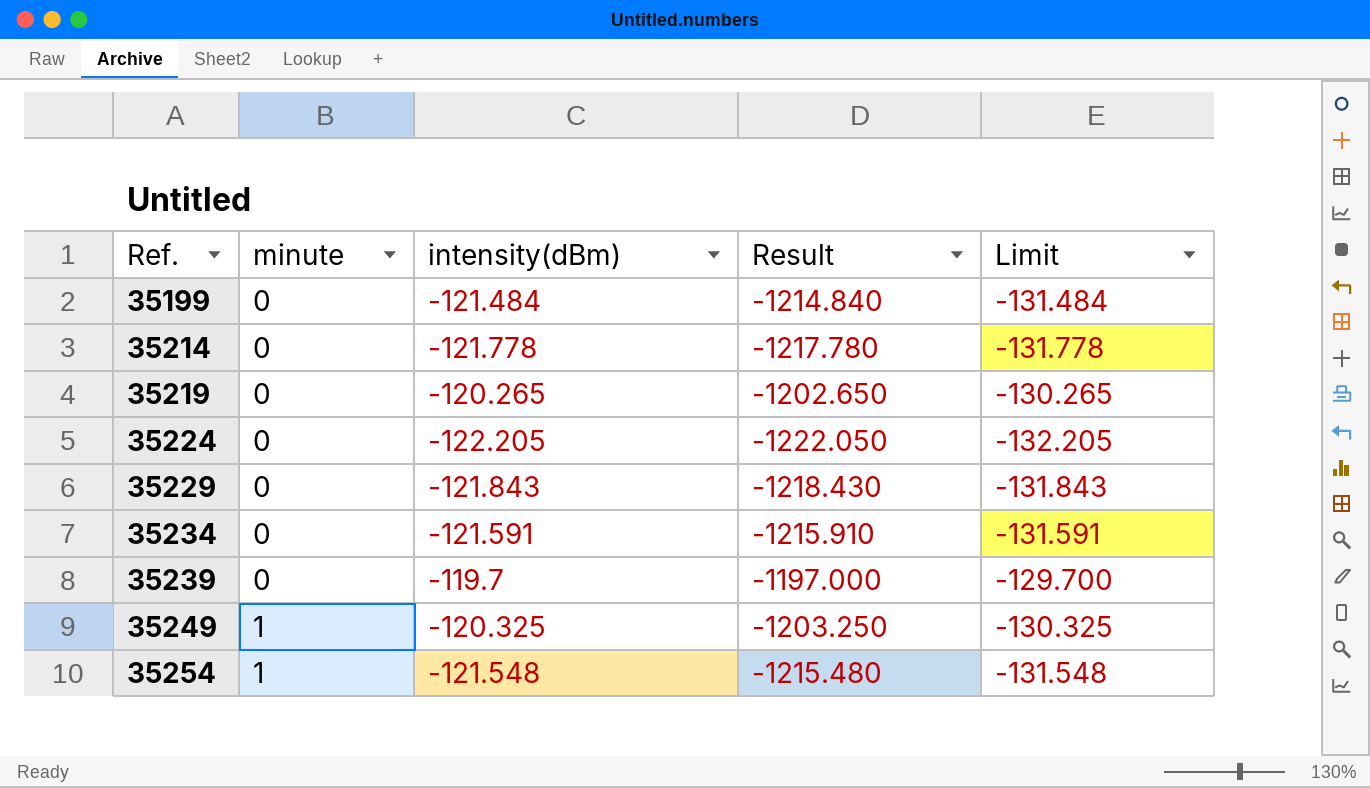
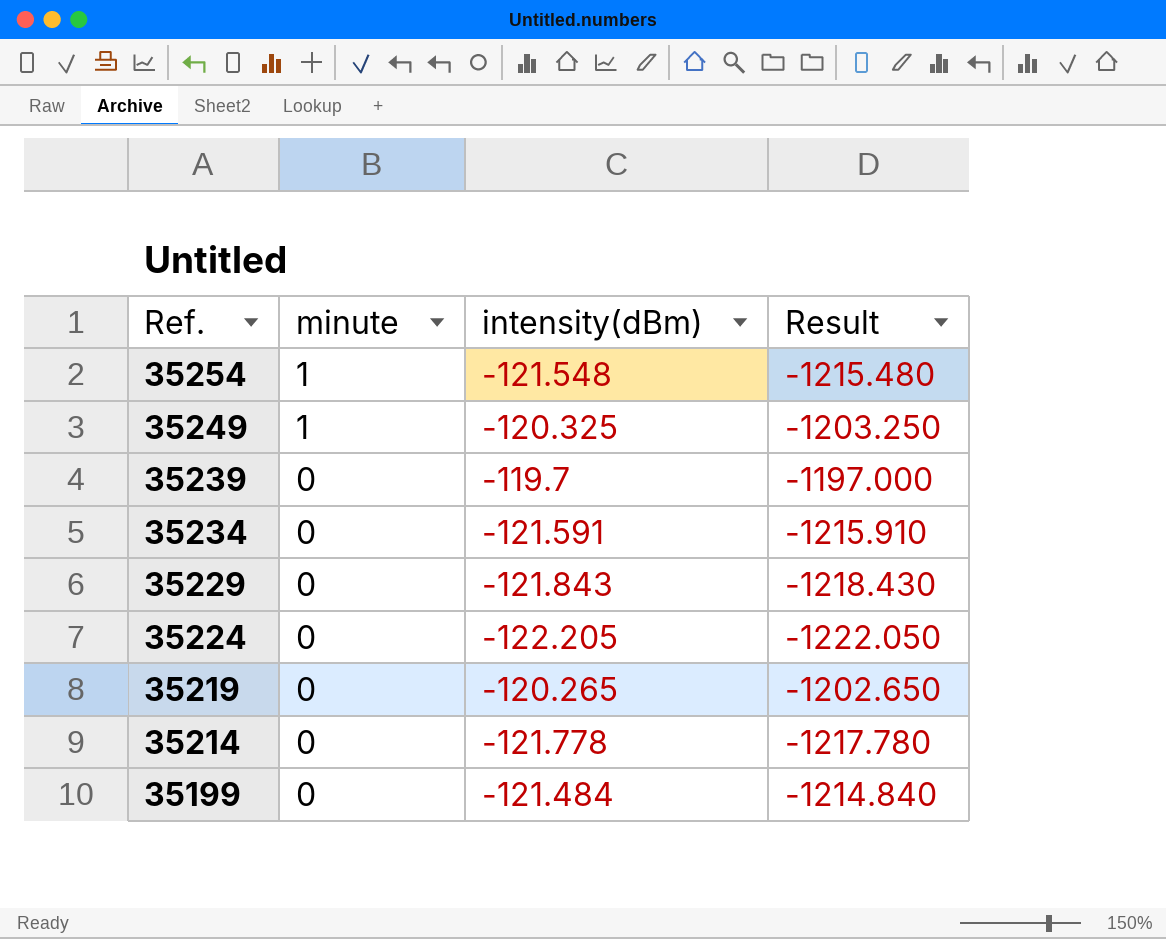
row order: Ref. ascending -> Ref. descending
column Limit | formula: [intensity(dBm)] - 10 -> none

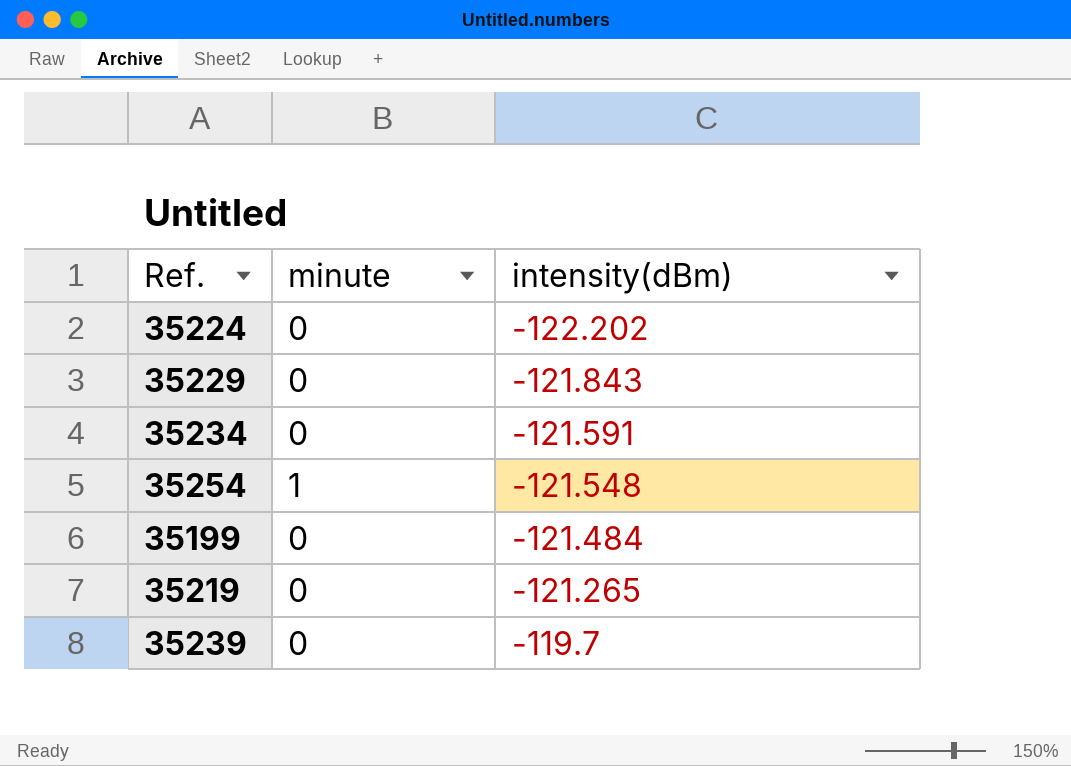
row order: Ref. descending -> intensity(dBm) ascending
column Result | formula: [intensity(dBm)] * 10 -> none
row 35249: 1 | -120.325 | -1203.250 -> none
row 35214: 0 | -121.778 | -1217.780 -> none
35224 | intensity(dBm): -122.205 -> -122.202
35219 | intensity(dBm): -120.265 -> -121.265

